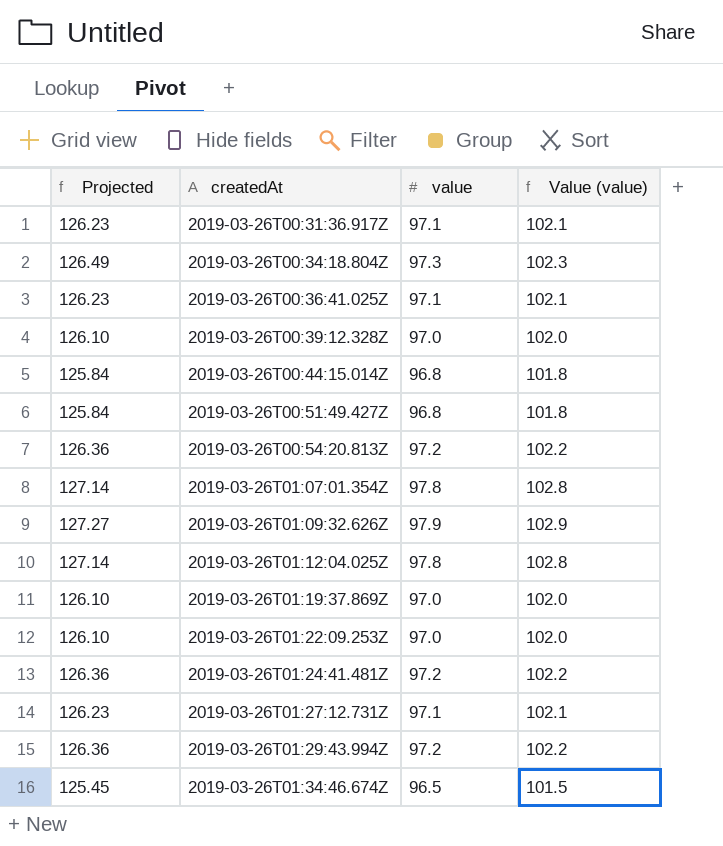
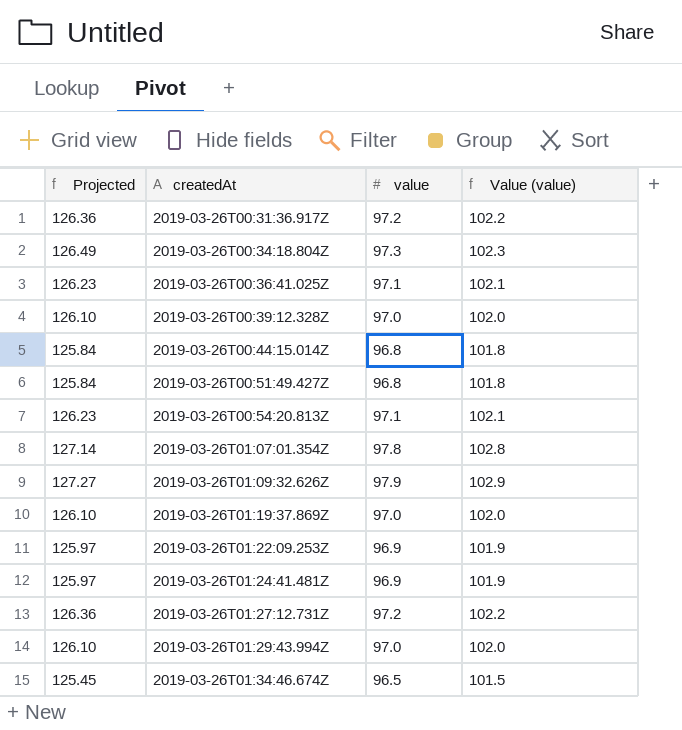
row 2019-03-26T01:12:04.025Z: 127.14 | 97.8 | 102.8 -> none
2019-03-26T00:31:36.917Z | Projected: 126.23 -> 126.36
2019-03-26T00:31:36.917Z | value: 97.1 -> 97.2
2019-03-26T00:31:36.917Z | Value (value): 102.1 -> 102.2
2019-03-26T00:54:20.813Z | Projected: 126.36 -> 126.23
2019-03-26T00:54:20.813Z | value: 97.2 -> 97.1
2019-03-26T00:54:20.813Z | Value (value): 102.2 -> 102.1
2019-03-26T01:22:09.253Z | Projected: 126.10 -> 125.97
2019-03-26T01:22:09.253Z | value: 97.0 -> 96.9
2019-03-26T01:22:09.253Z | Value (value): 102.0 -> 101.9
2019-03-26T01:24:41.481Z | Projected: 126.36 -> 125.97
2019-03-26T01:24:41.481Z | value: 97.2 -> 96.9
2019-03-26T01:24:41.481Z | Value (value): 102.2 -> 101.9
2019-03-26T01:27:12.731Z | Projected: 126.23 -> 126.36
2019-03-26T01:27:12.731Z | value: 97.1 -> 97.2
2019-03-26T01:27:12.731Z | Value (value): 102.1 -> 102.2
2019-03-26T01:29:43.994Z | Projected: 126.36 -> 126.10
2019-03-26T01:29:43.994Z | value: 97.2 -> 97.0
2019-03-26T01:29:43.994Z | Value (value): 102.2 -> 102.0

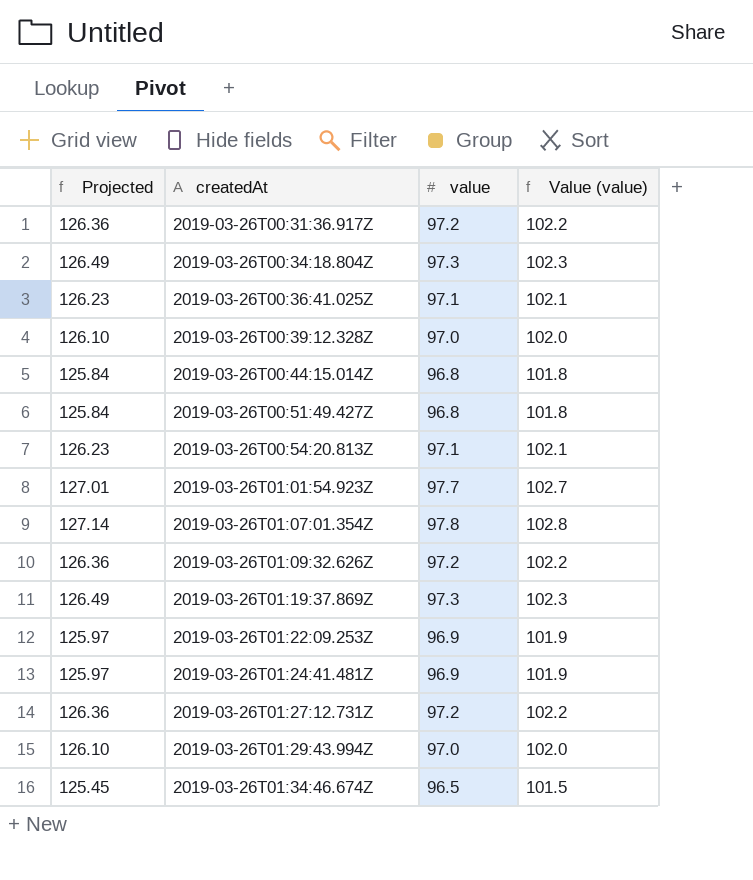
row 2019-03-26T01:01:54.923Z: none -> 127.01 | 97.7 | 102.7
2019-03-26T01:09:32.626Z | Projected: 127.27 -> 126.36
2019-03-26T01:09:32.626Z | value: 97.9 -> 97.2
2019-03-26T01:09:32.626Z | Value (value): 102.9 -> 102.2
2019-03-26T01:19:37.869Z | Projected: 126.10 -> 126.49
2019-03-26T01:19:37.869Z | value: 97.0 -> 97.3
2019-03-26T01:19:37.869Z | Value (value): 102.0 -> 102.3

